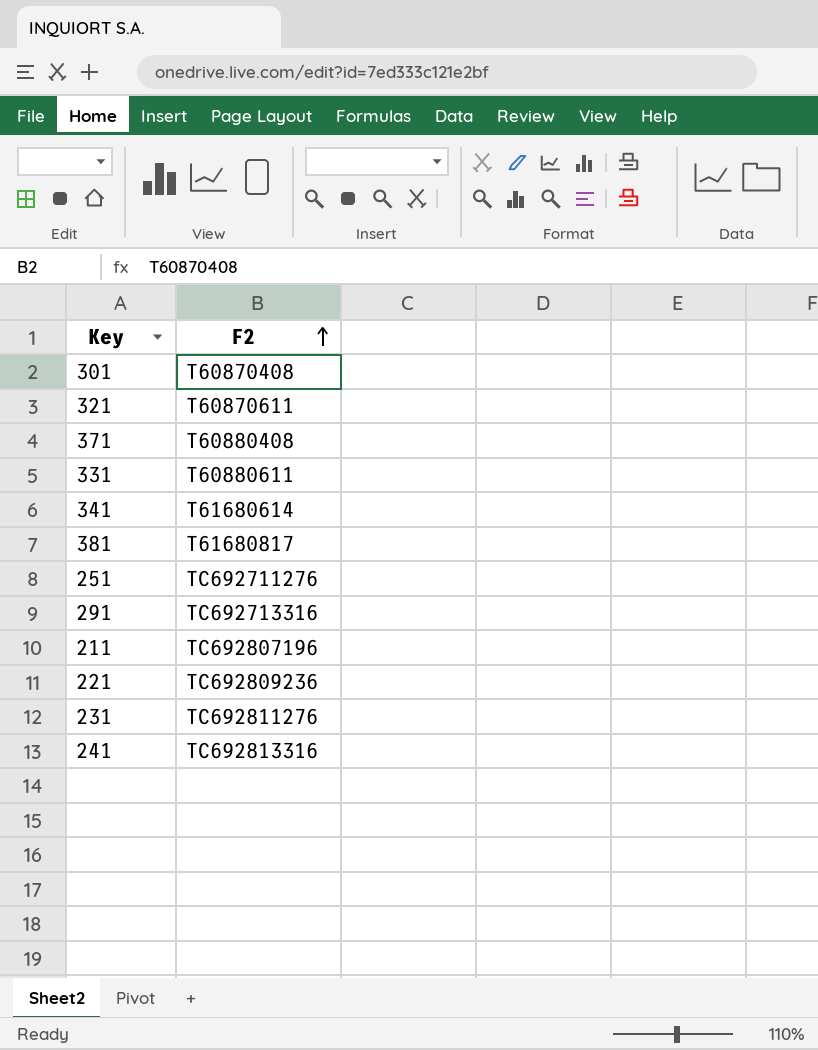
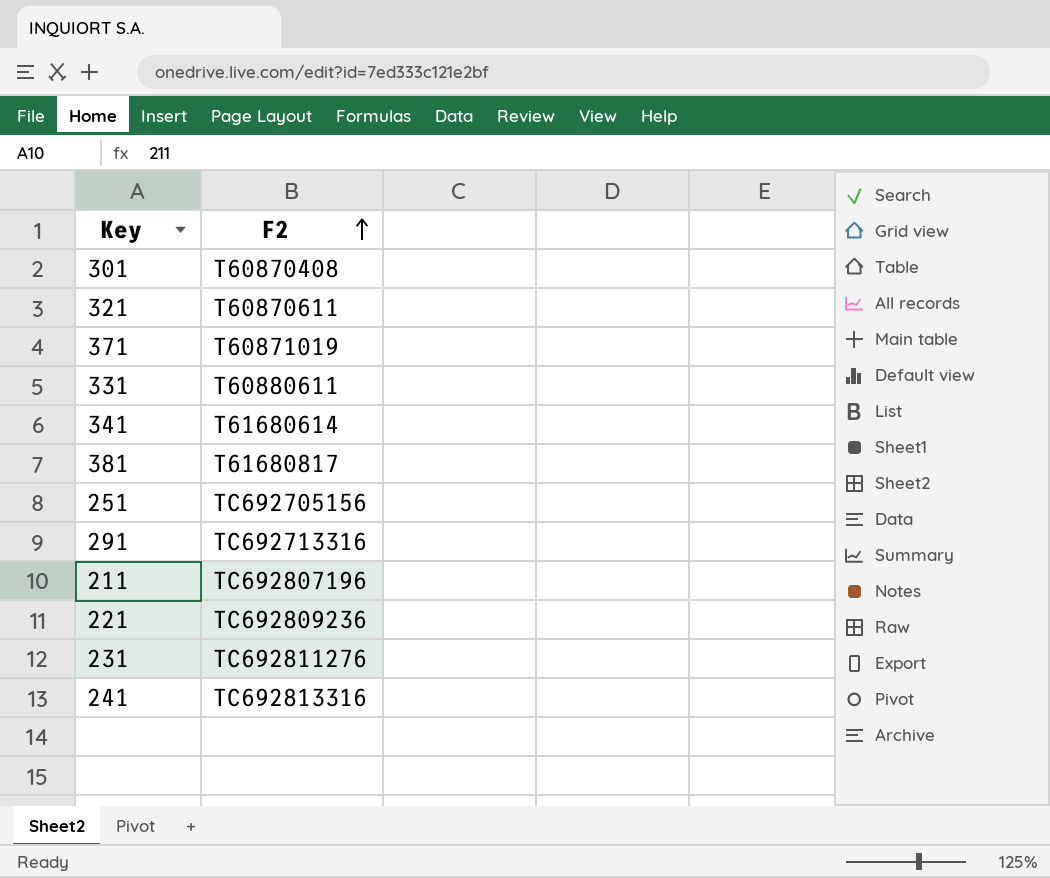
371 | F2: T60880408 -> T60871019
251 | F2: TC692711276 -> TC692705156

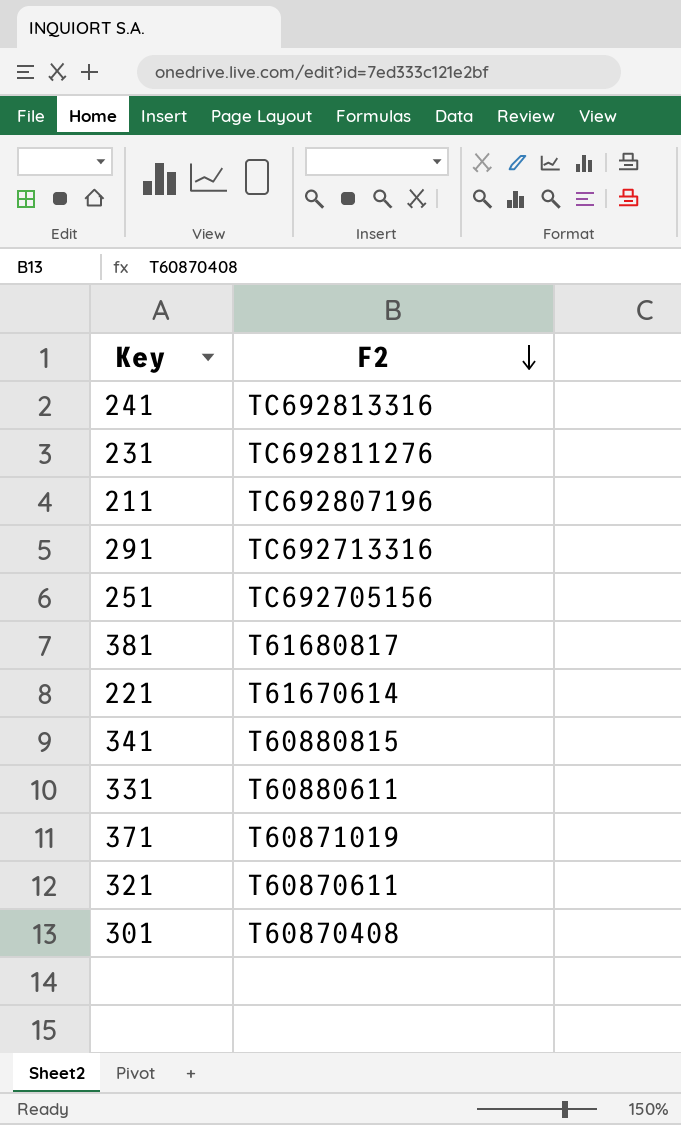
row order: F2 ascending -> F2 descending
221 | F2: TC692809236 -> T61670614
341 | F2: T61680614 -> T60880815

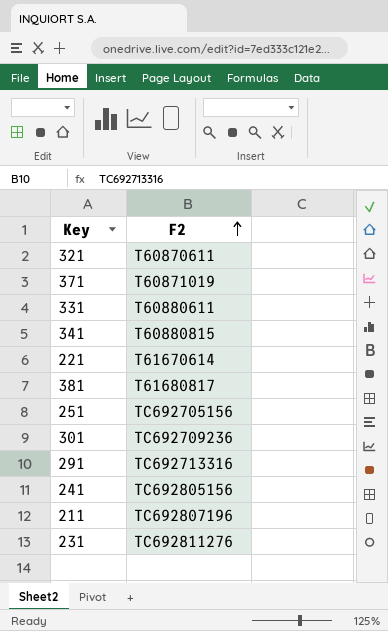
row order: F2 descending -> F2 ascending
301 | F2: T60870408 -> TC692709236
241 | F2: TC692813316 -> TC692805156

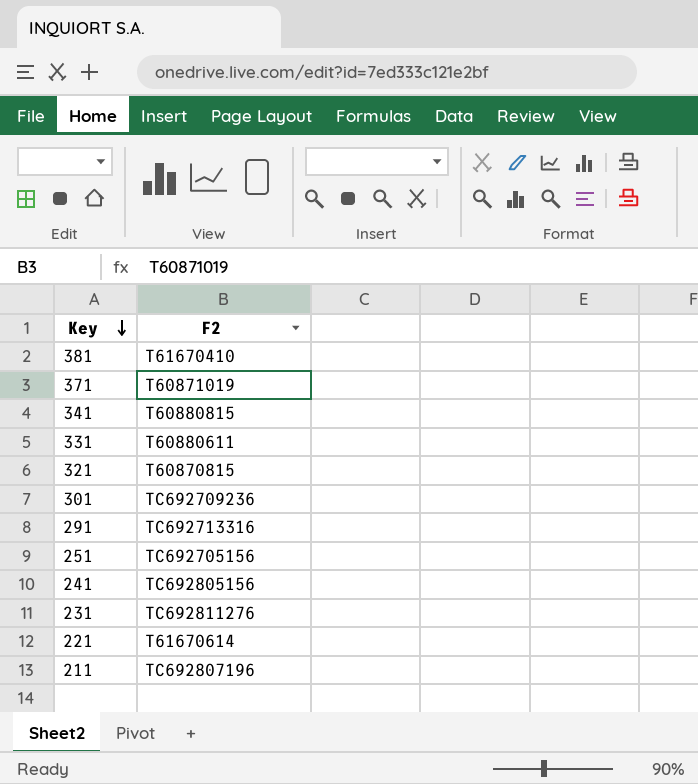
row order: F2 ascending -> Key descending
381 | F2: T61680817 -> T61670410
321 | F2: T60870611 -> T60870815

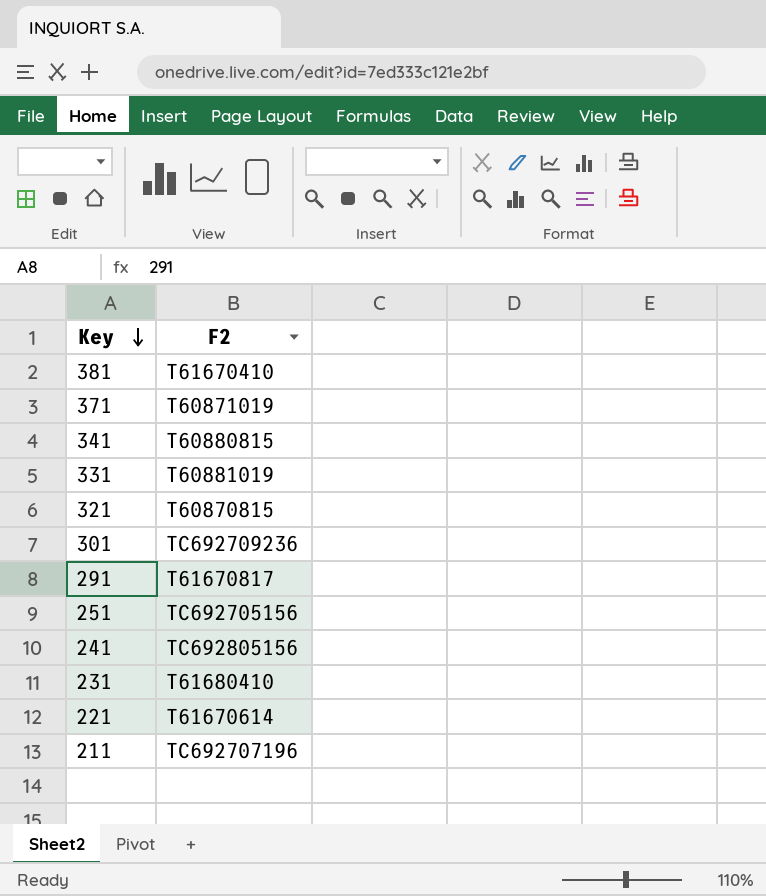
331 | F2: T60880611 -> T60881019
291 | F2: TC692713316 -> T61670817
231 | F2: TC692811276 -> T61680410
211 | F2: TC692807196 -> TC692707196

